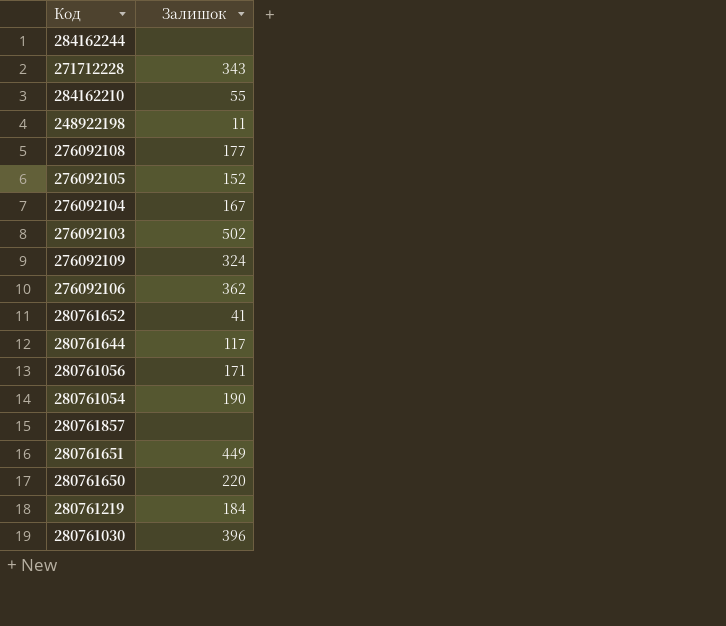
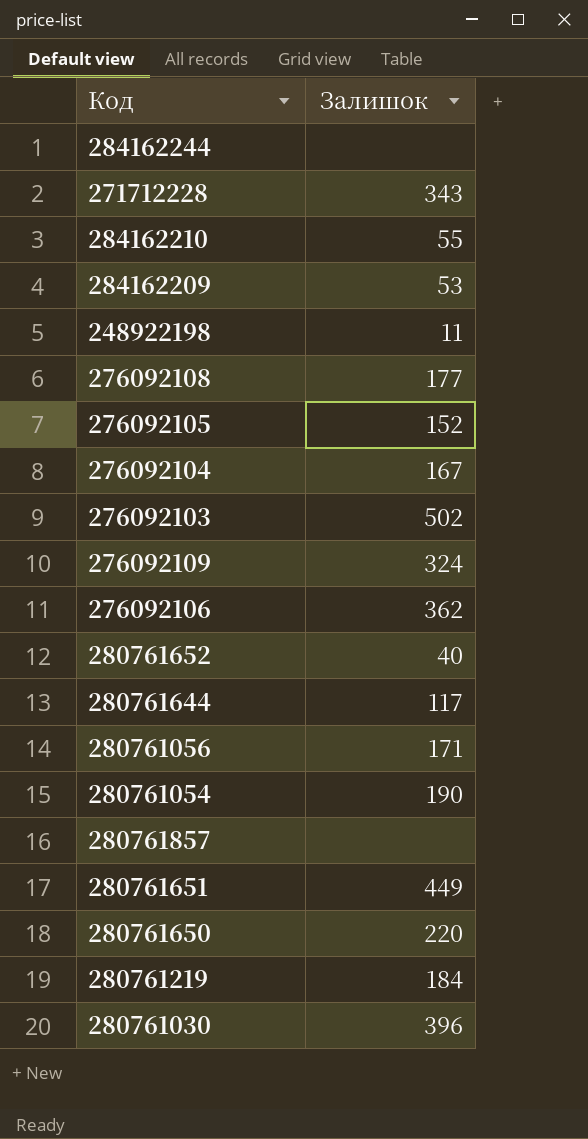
row 284162209: none -> 53
280761652 | Залишок: 41 -> 40

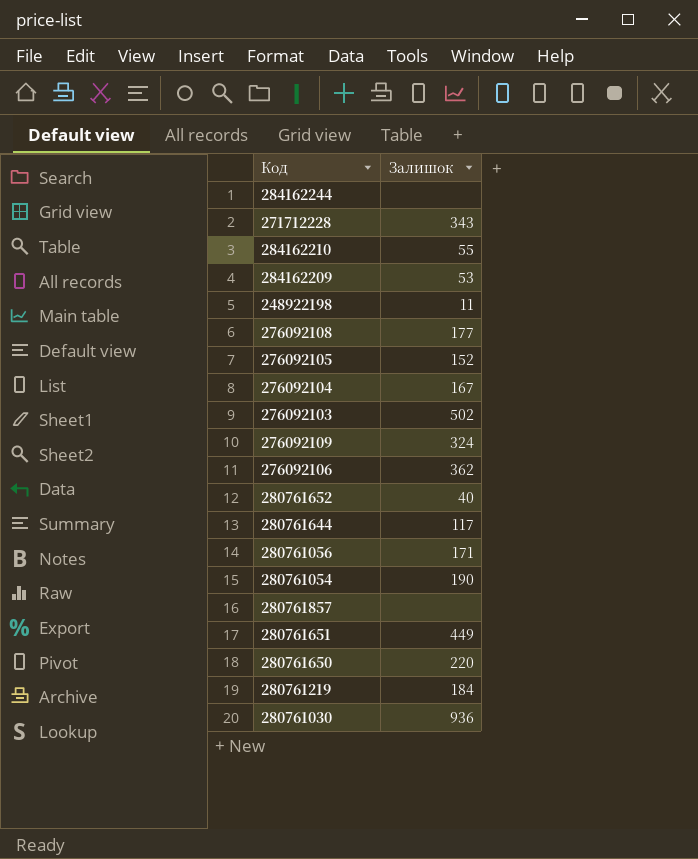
280761030 | Залишок: 396 -> 936

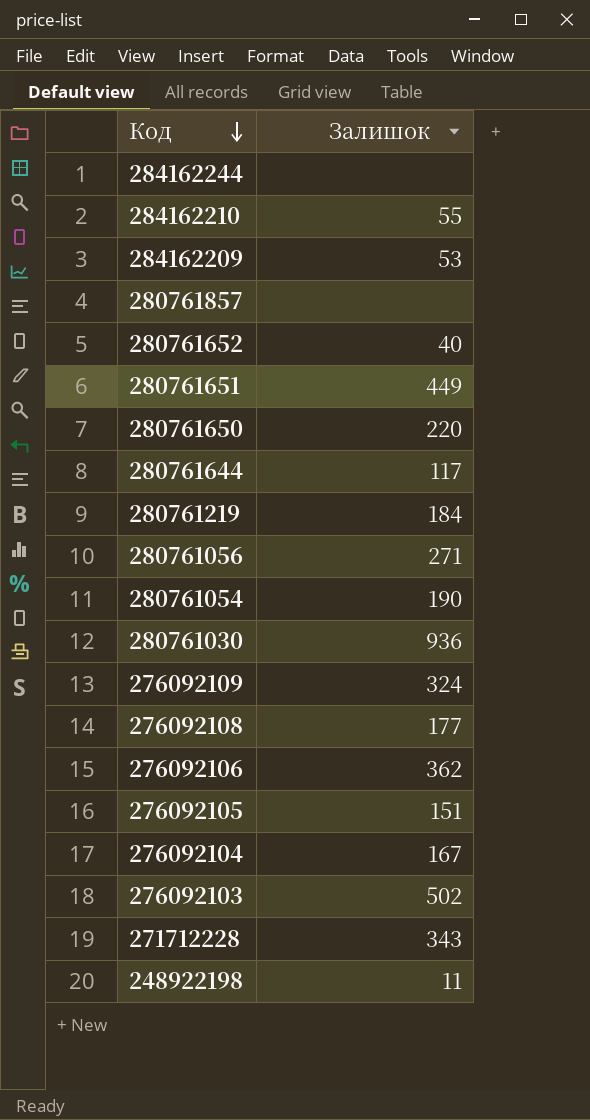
row order: none -> Код descending
280761056 | Залишок: 171 -> 271
276092105 | Залишок: 152 -> 151

